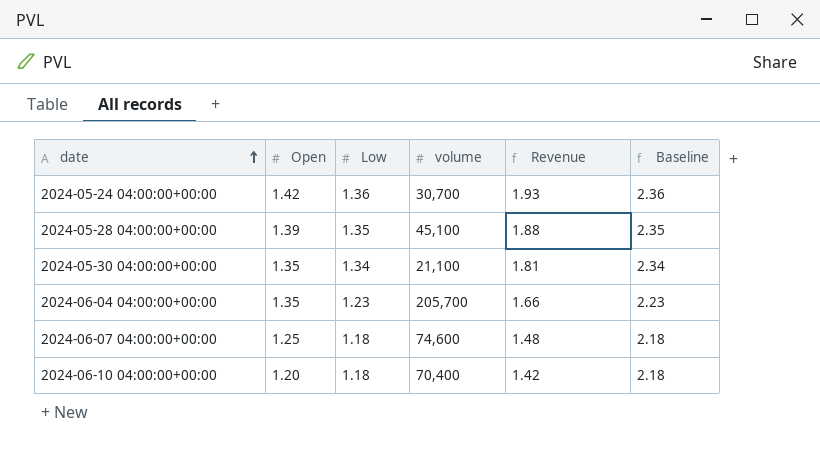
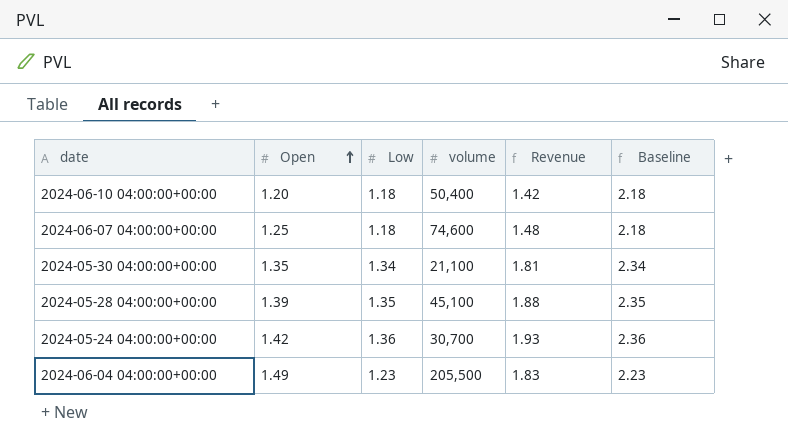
row order: date ascending -> Open ascending
2024-06-10 04:00:00+00:00 | volume: 70,400 -> 50,400
2024-06-04 04:00:00+00:00 | Open: 1.35 -> 1.49
2024-06-04 04:00:00+00:00 | volume: 205,700 -> 205,500
2024-06-04 04:00:00+00:00 | Revenue: 1.66 -> 1.83

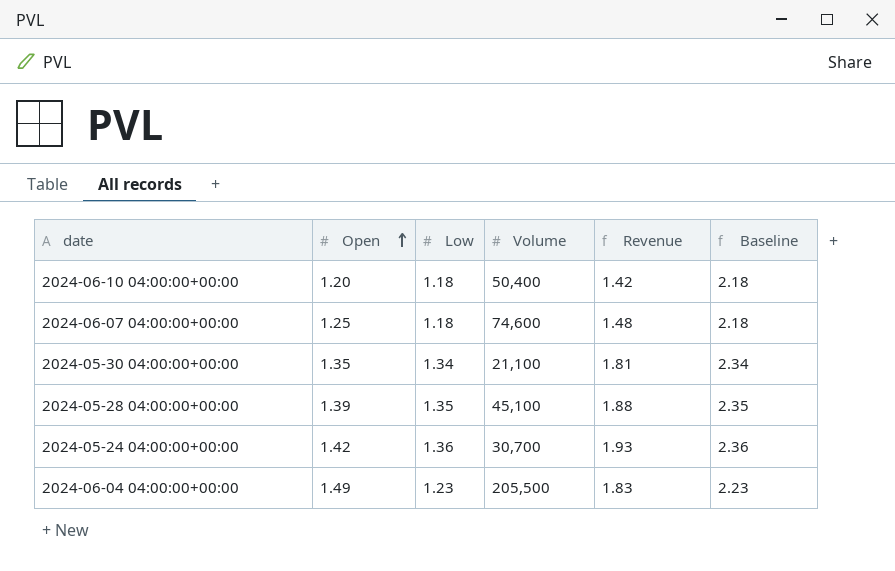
column name: volume -> Volume

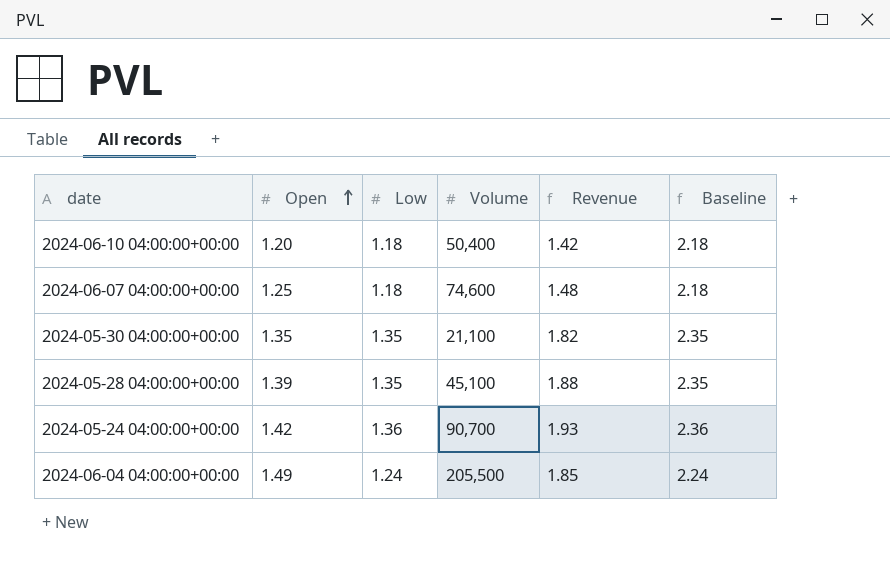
2024-05-30 04:00:00+00:00 | Low: 1.34 -> 1.35
2024-05-30 04:00:00+00:00 | Revenue: 1.81 -> 1.82
2024-05-30 04:00:00+00:00 | Baseline: 2.34 -> 2.35
2024-05-24 04:00:00+00:00 | Volume: 30,700 -> 90,700
2024-06-04 04:00:00+00:00 | Low: 1.23 -> 1.24
2024-06-04 04:00:00+00:00 | Revenue: 1.83 -> 1.85
2024-06-04 04:00:00+00:00 | Baseline: 2.23 -> 2.24

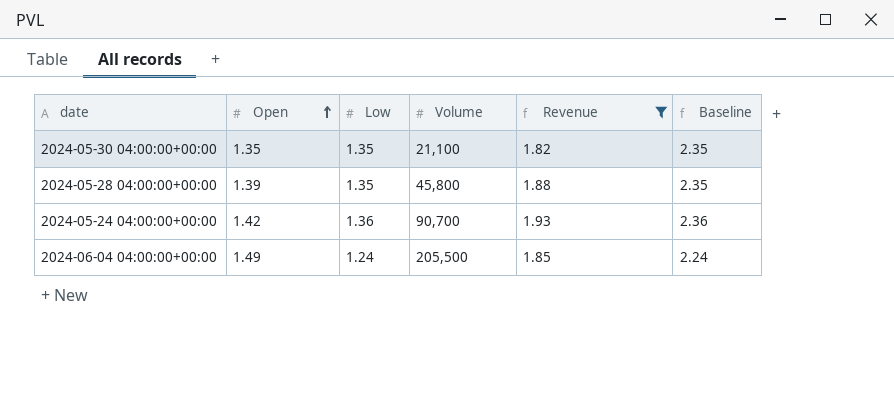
filter: none -> Revenue >= 1.82
2024-05-28 04:00:00+00:00 | Volume: 45,100 -> 45,800

